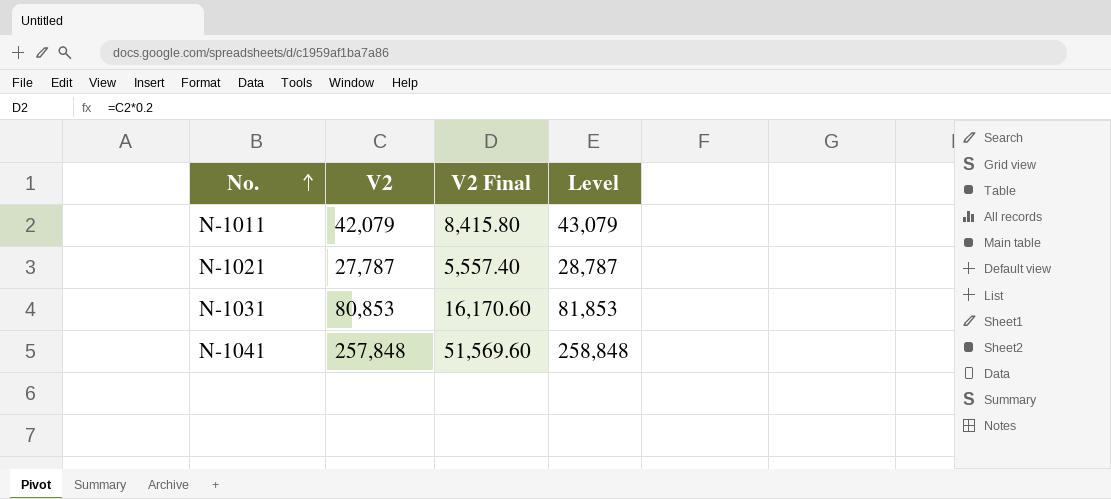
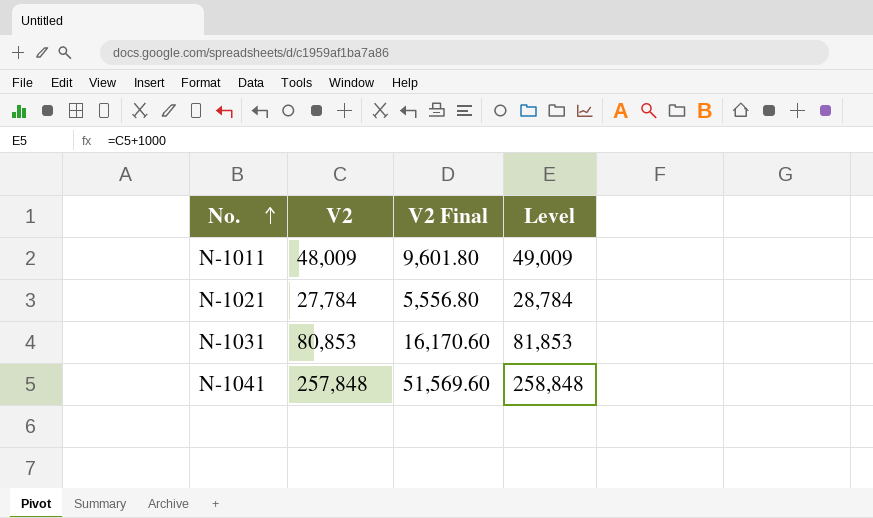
N-1011 | V2: 42,079 -> 48,009
N-1011 | V2 Final: 8,415.80 -> 9,601.80
N-1011 | Level: 43,079 -> 49,009
N-1021 | V2: 27,787 -> 27,784
N-1021 | V2 Final: 5,557.40 -> 5,556.80
N-1021 | Level: 28,787 -> 28,784

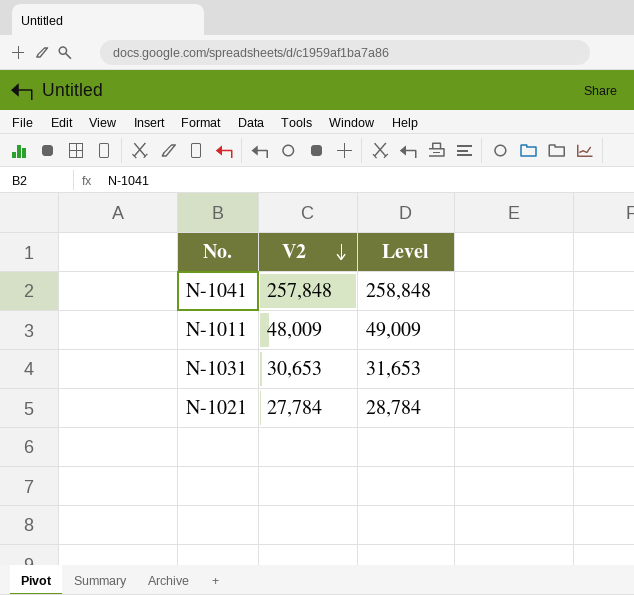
row order: No. ascending -> V2 descending
column V2 Final | formula: [V2] * 0.2 -> none
N-1031 | V2: 80,853 -> 30,653
N-1031 | Level: 81,853 -> 31,653

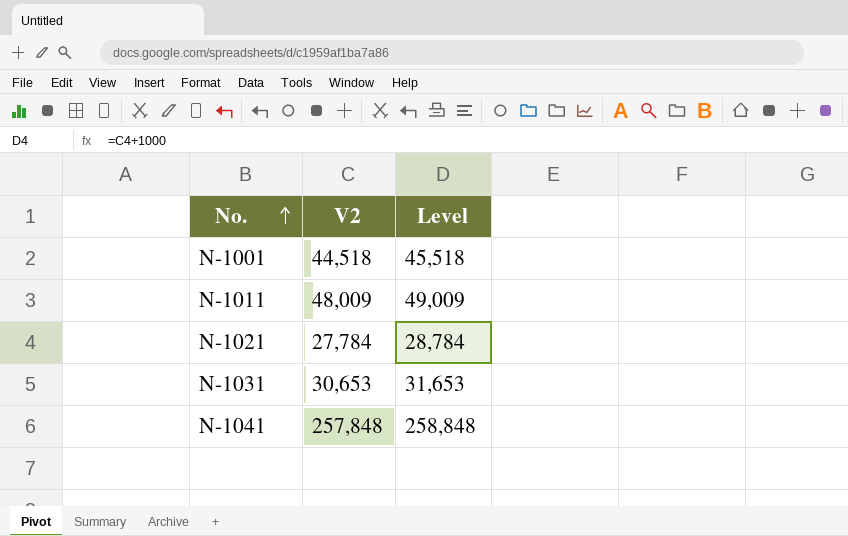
row order: V2 descending -> No. ascending
row N-1001: none -> 44,518 | 45,518

